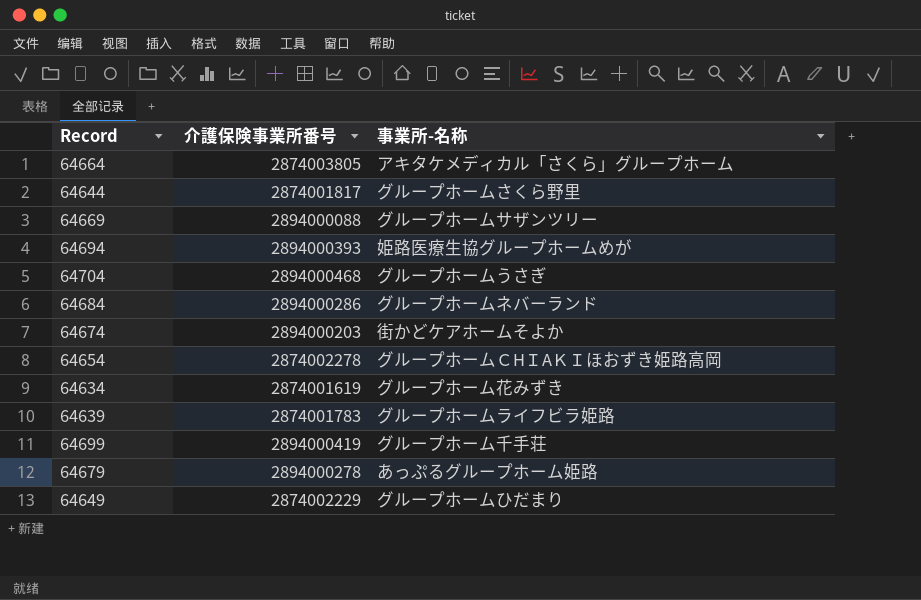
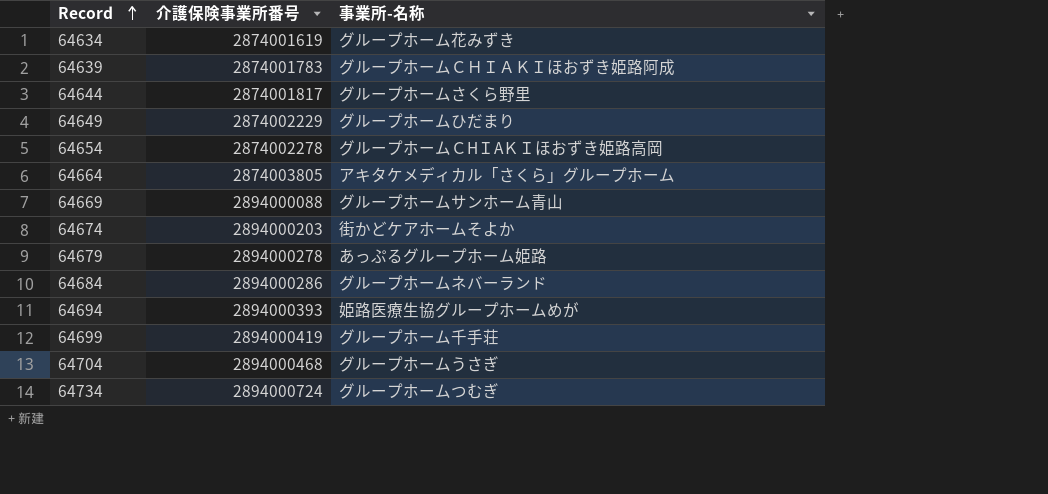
row order: none -> Record ascending
64639 | 事業所-名称: グループホームライフビラ姫路 -> グループホームＣＨＩＡＫＩほおずき姫路阿成
64669 | 事業所-名称: グループホームサザンツリー -> グループホームサンホーム青山
row 64734: none -> 2894000724 | グループホームつむぎ

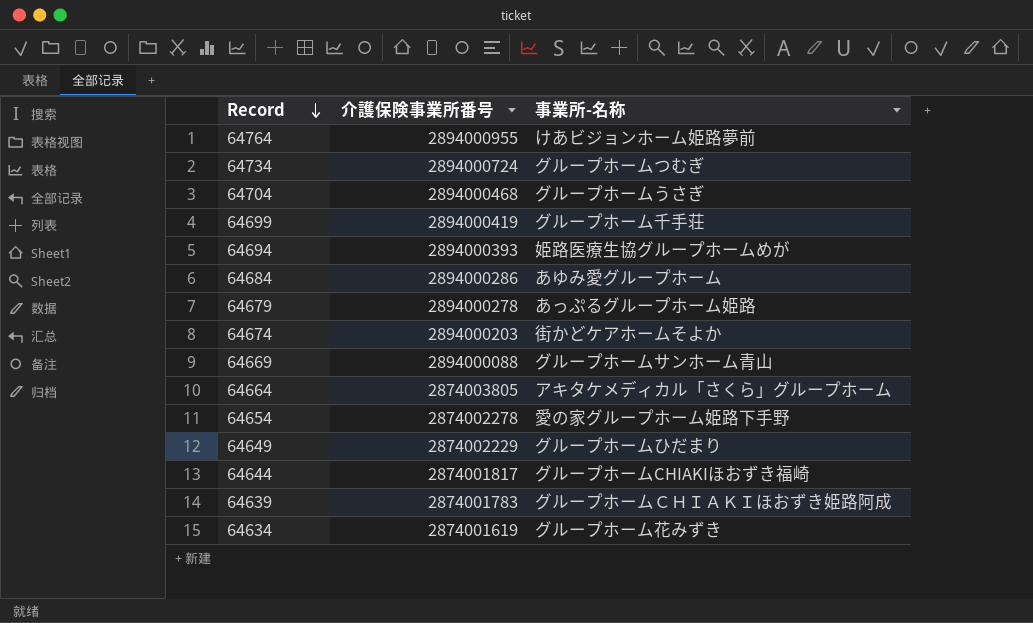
row order: Record ascending -> Record descending
row 64764: none -> 2894000955 | けあビジョンホーム姫路夢前
64684 | 事業所-名称: グループホームネバーランド -> あゆみ愛グループホーム
64654 | 事業所-名称: グループホームＣHＩAＫＩほおずき姫路高岡 -> 愛の家グループホーム姫路下手野
64644 | 事業所-名称: グループホームさくら野里 -> グループホームCHIAKIほおずき福崎

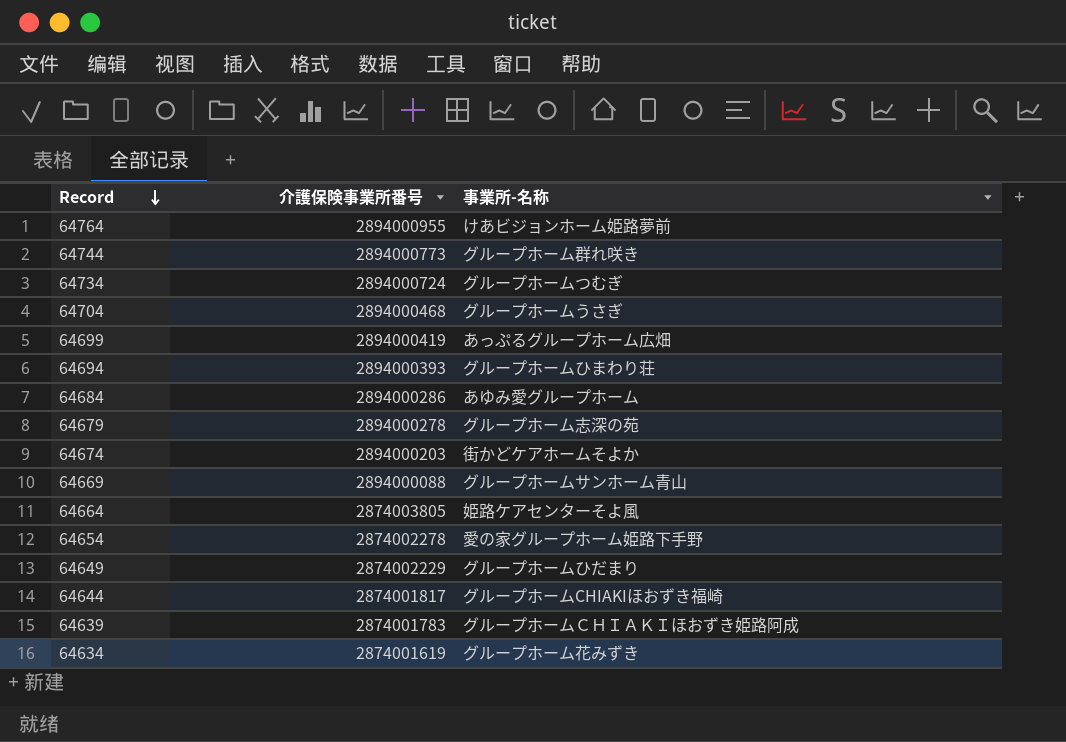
row 64744: none -> 2894000773 | グループホーム群れ咲き
64699 | 事業所-名称: グループホーム千手荘 -> あっぷるグループホーム広畑
64694 | 事業所-名称: 姫路医療生協グループホームめが -> グループホームひまわり荘
64679 | 事業所-名称: あっぷるグループホーム姫路 -> グループホーム志深の苑
64664 | 事業所-名称: アキタケメディカル「さくら」グループホーム -> 姫路ケアセンターそよ風

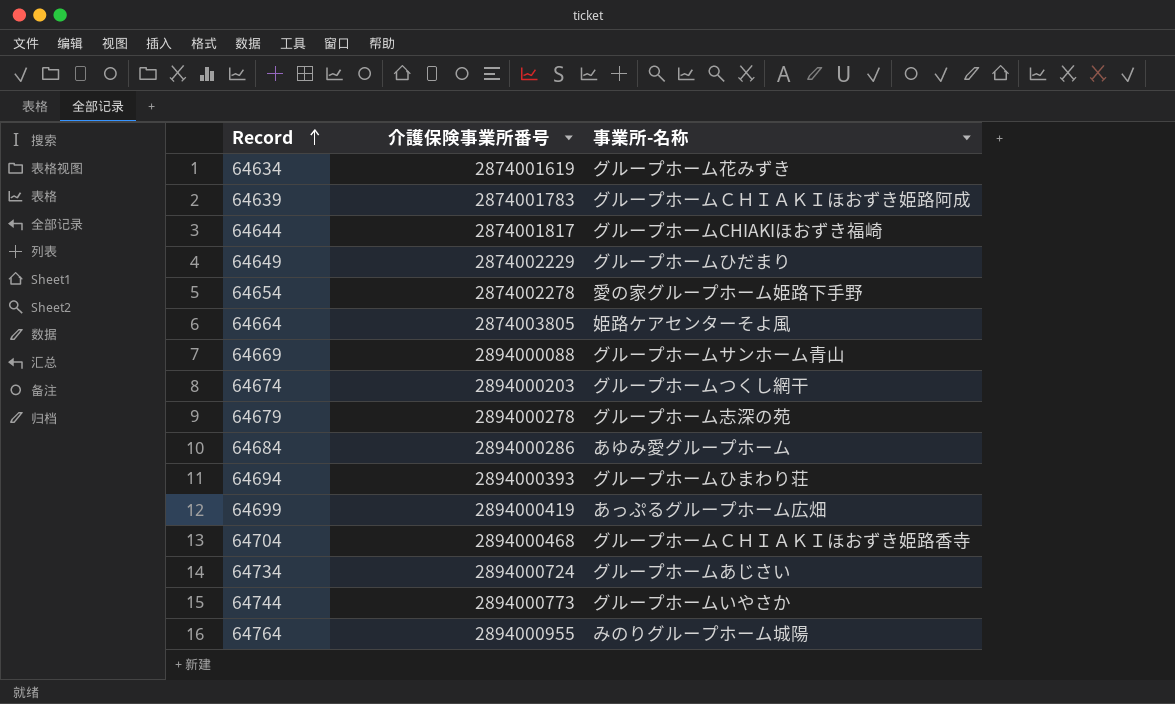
row order: Record descending -> Record ascending
64674 | 事業所-名称: 街かどケアホームそよか -> グループホームつくし網干
64704 | 事業所-名称: グループホームうさぎ -> グループホームＣＨＩＡＫＩほおずき姫路香寺
64734 | 事業所-名称: グループホームつむぎ -> グループホームあじさい
64744 | 事業所-名称: グループホーム群れ咲き -> グループホームいやさか
64764 | 事業所-名称: けあビジョンホーム姫路夢前 -> みのりグループホーム城陽

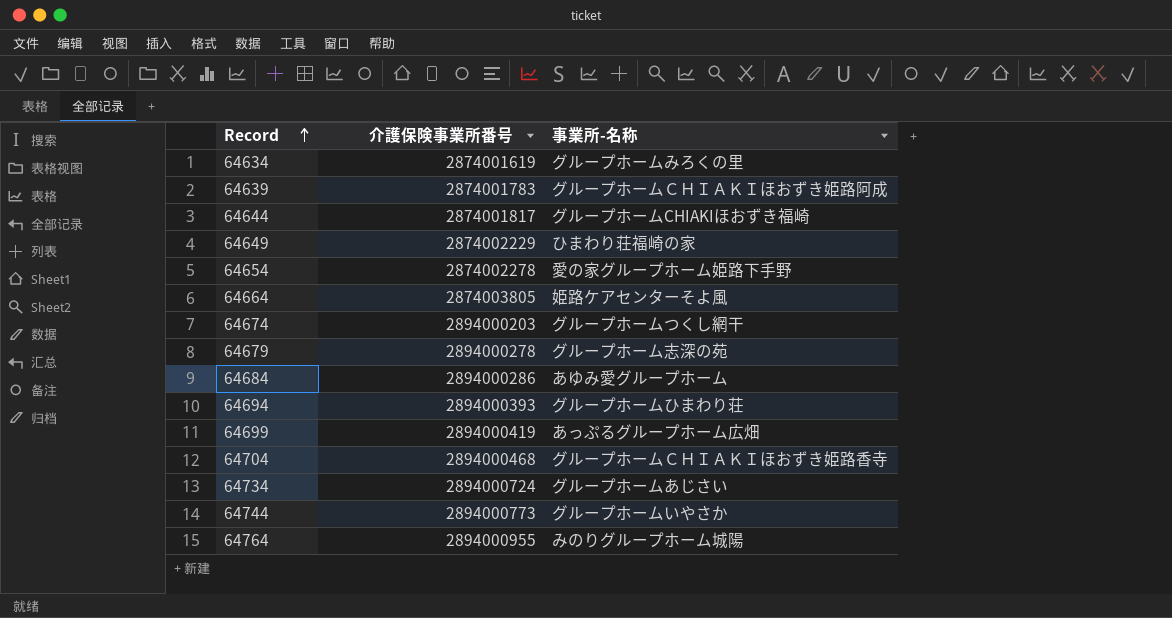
row 64669: 2894000088 | グループホームサンホーム青山 -> none
64634 | 事業所-名称: グループホーム花みずき -> グループホームみろくの里
64649 | 事業所-名称: グループホームひだまり -> ひまわり荘福崎の家

